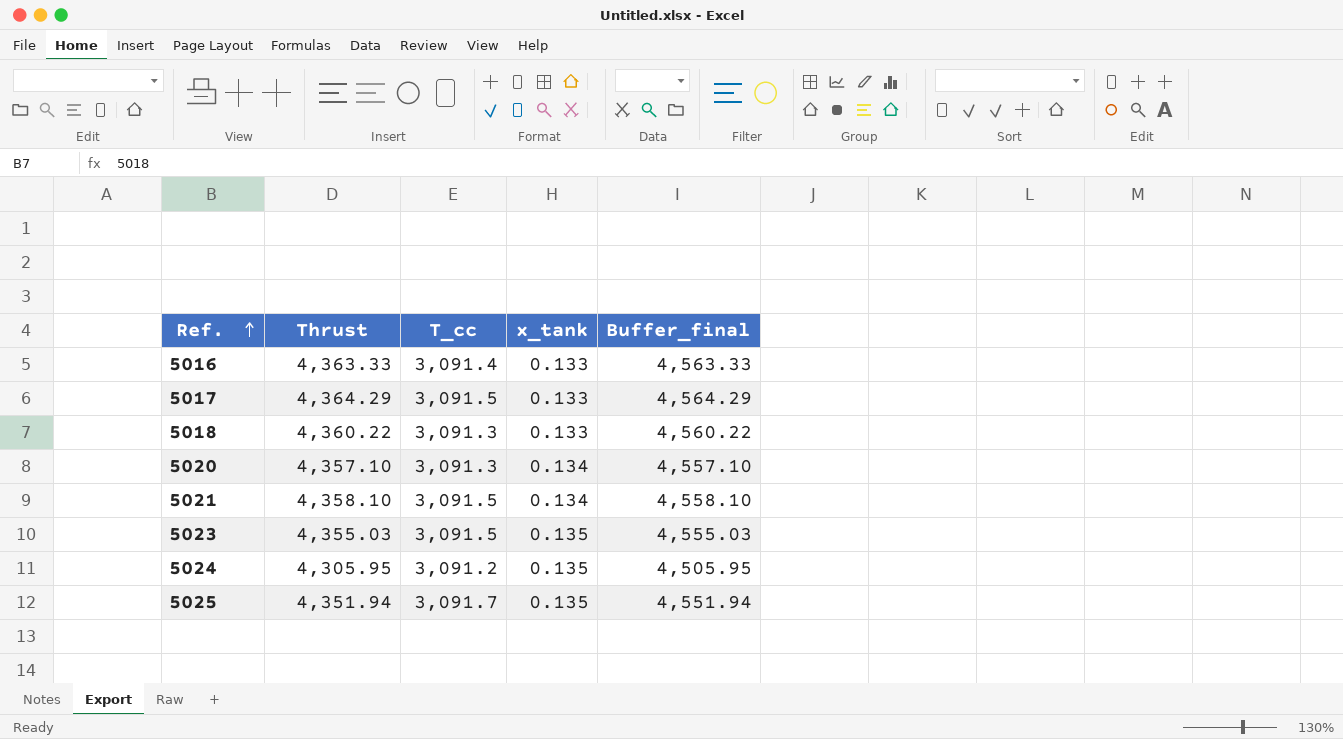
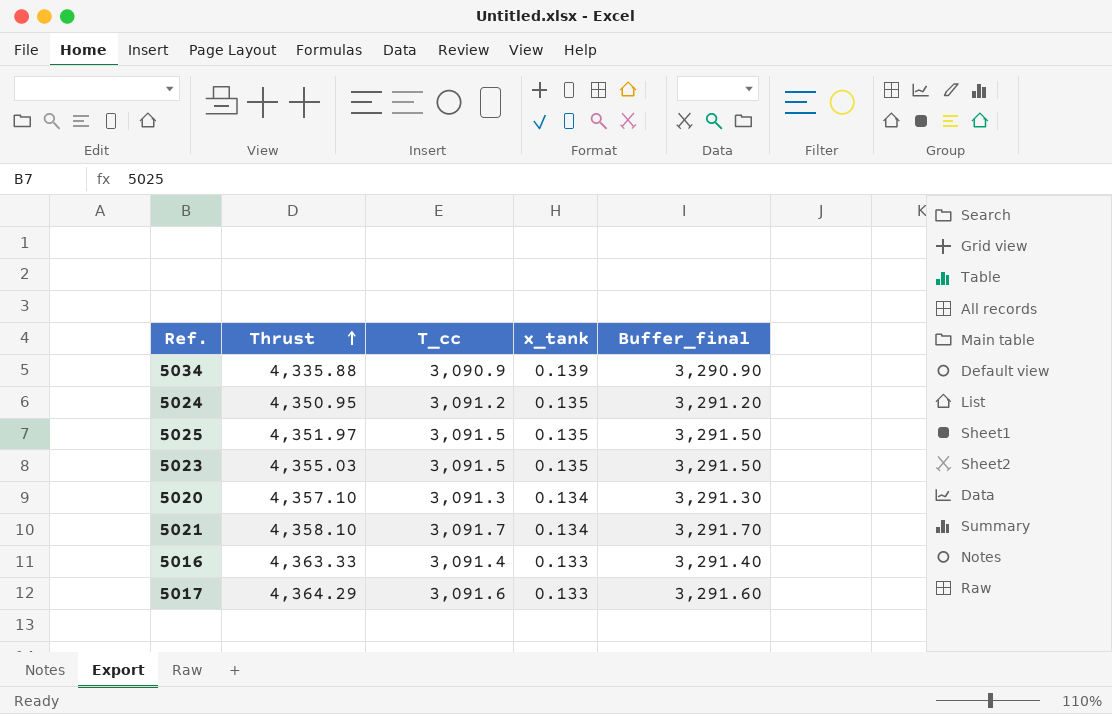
row order: Ref. ascending -> Thrust ascending
column Buffer_final | formula: [Thrust] + 200 -> [T_cc] + 200
row 5018: 4,360.22 | 3,091.3 | 0.133 | 4,560.22 -> none
row 5034: none -> 4,335.88 | 3,090.9 | 0.139 | 3,290.90
5024 | Thrust: 4,305.95 -> 4,350.95
5025 | Thrust: 4,351.94 -> 4,351.97
5025 | T_cc: 3,091.7 -> 3,091.5
5021 | T_cc: 3,091.5 -> 3,091.7
5017 | T_cc: 3,091.5 -> 3,091.6

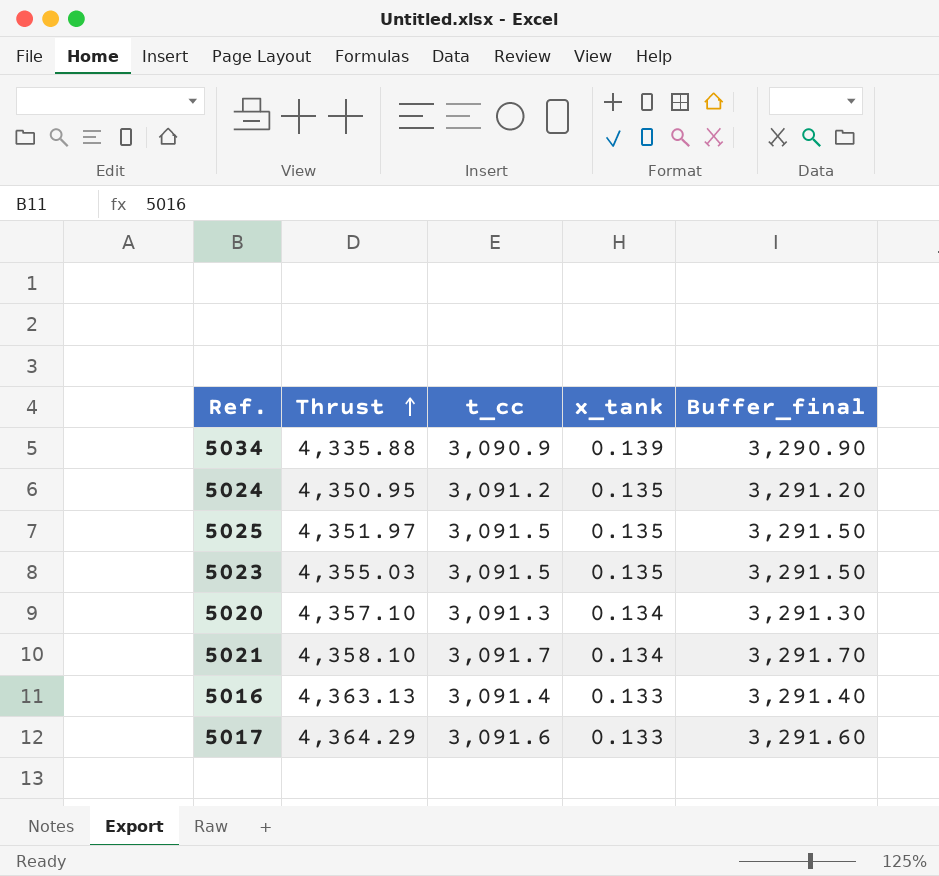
column name: T_cc -> t_cc
5016 | Thrust: 4,363.33 -> 4,363.13

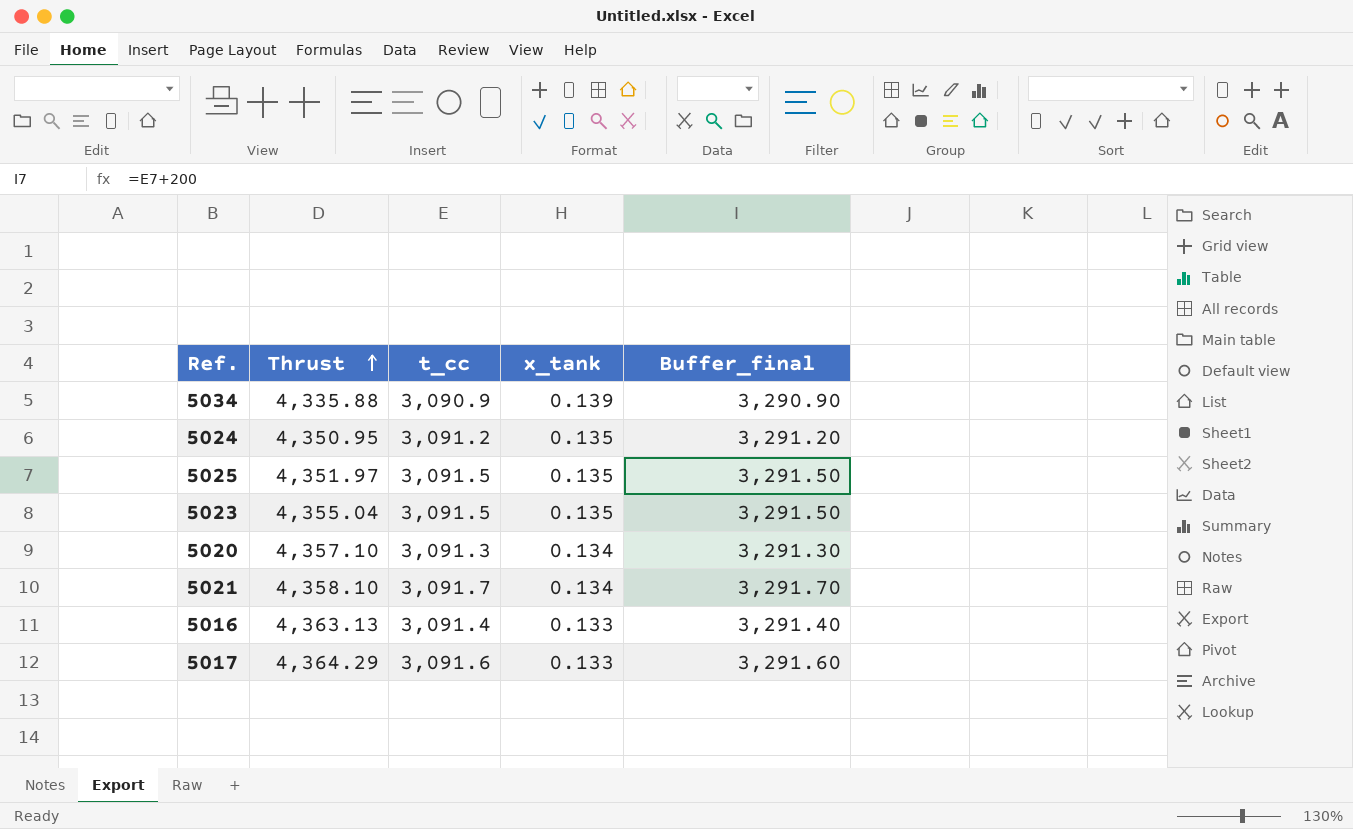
5023 | Thrust: 4,355.03 -> 4,355.04

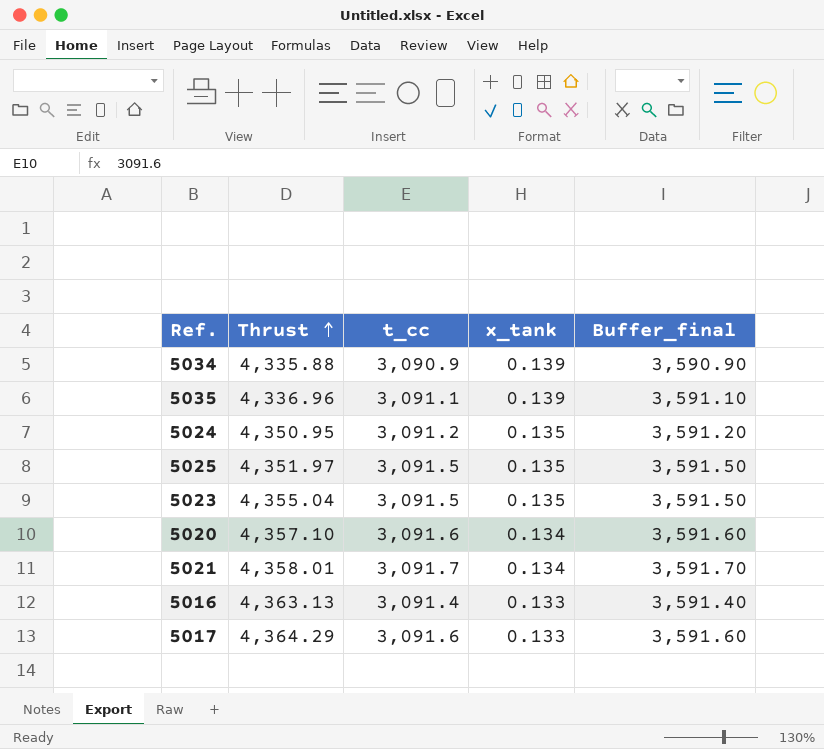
column Buffer_final | formula: [t_cc] + 200 -> [t_cc] + 500
row 5035: none -> 4,336.96 | 3,091.1 | 0.139 | 3,591.10
5020 | t_cc: 3,091.3 -> 3,091.6
5021 | Thrust: 4,358.10 -> 4,358.01

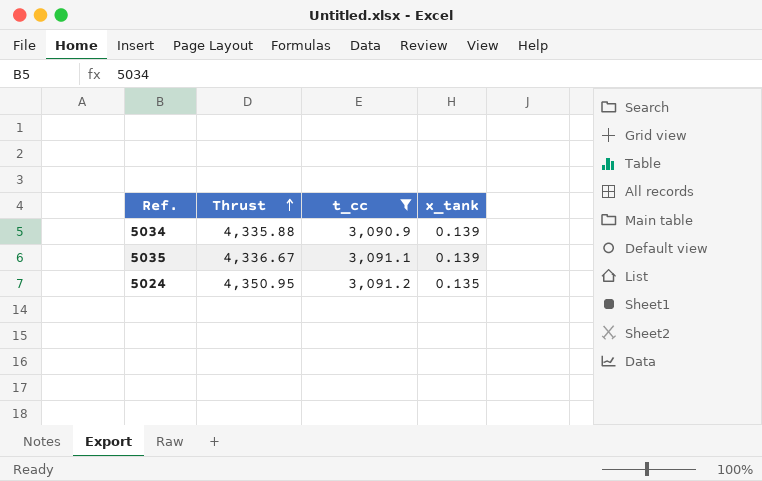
filter: none -> t_cc <= 3,091.2
column Buffer_final | formula: [t_cc] + 500 -> none
5035 | Thrust: 4,336.96 -> 4,336.67

